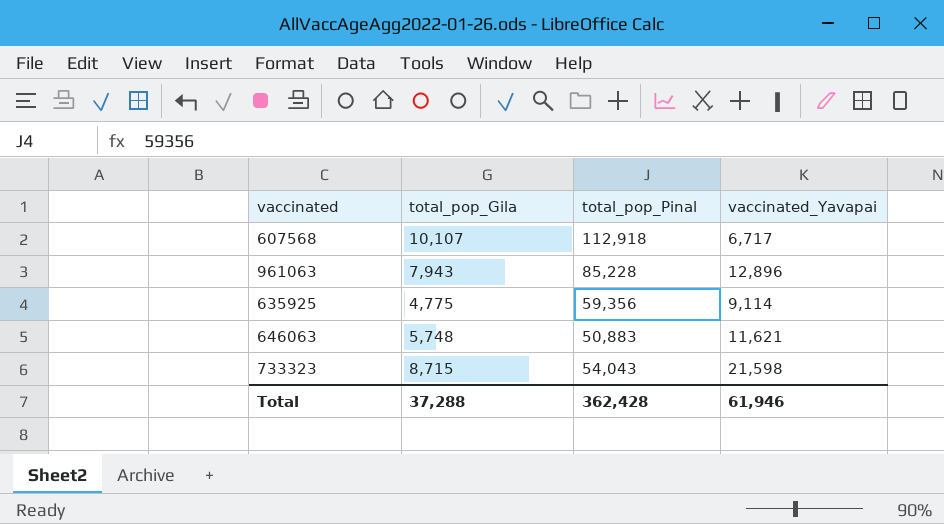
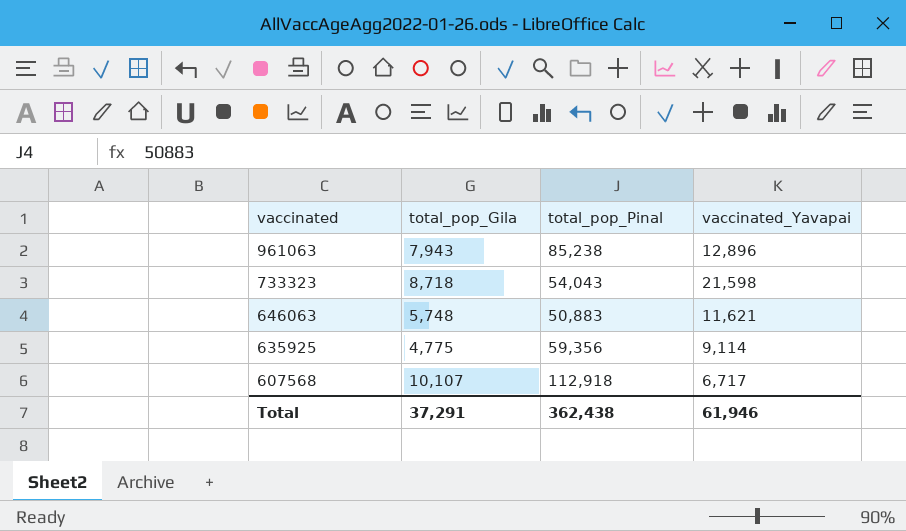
row order: none -> vaccinated descending
961063 | total_pop_Pinal: 85,228 -> 85,238
733323 | total_pop_Gila: 8,715 -> 8,718
Total | total_pop_Gila: 37,288 -> 37,291
Total | total_pop_Pinal: 362,428 -> 362,438

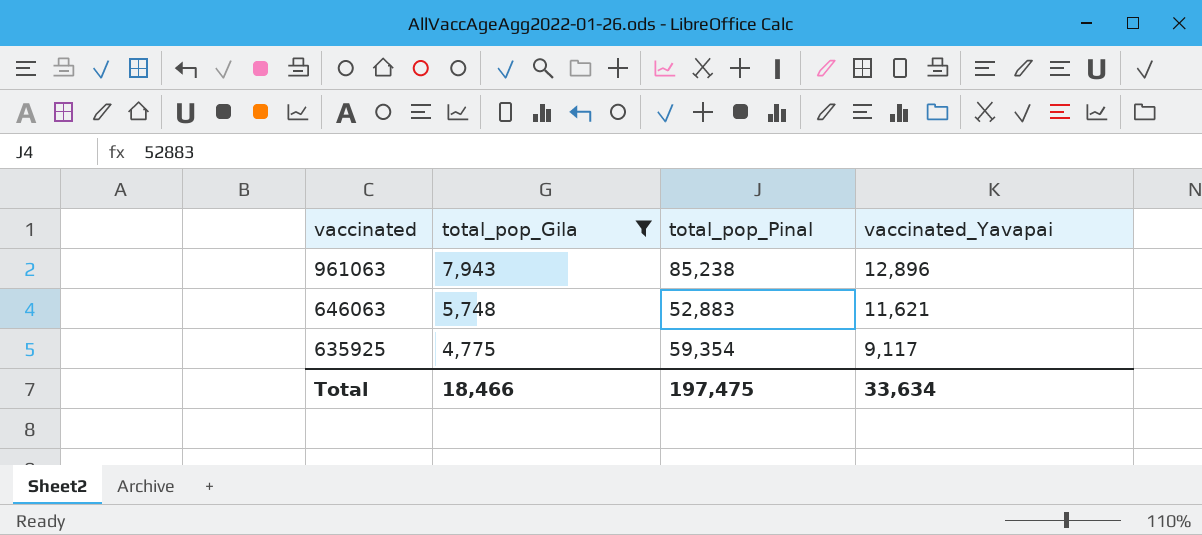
filter: none -> total_pop_Gila <= 7,943
646063 | total_pop_Pinal: 50,883 -> 52,883
635925 | total_pop_Pinal: 59,356 -> 59,354
635925 | vaccinated_Yavapai: 9,114 -> 9,117
Total | total_pop_Gila: 37,291 -> 18,466
Total | total_pop_Pinal: 362,438 -> 197,475
Total | vaccinated_Yavapai: 61,946 -> 33,634

